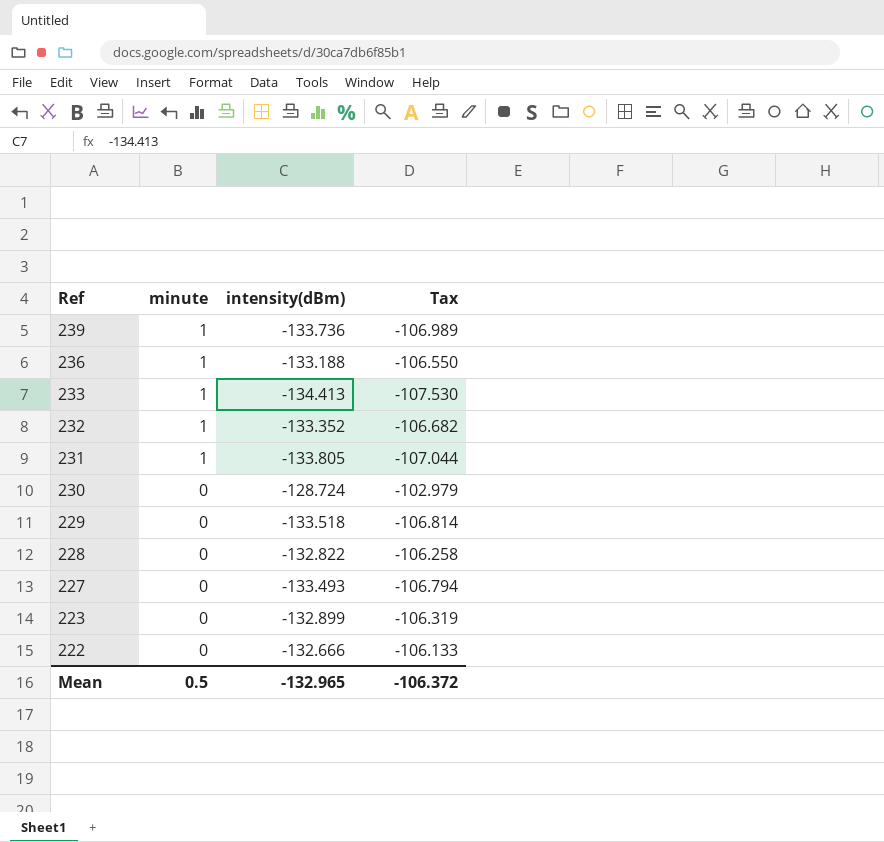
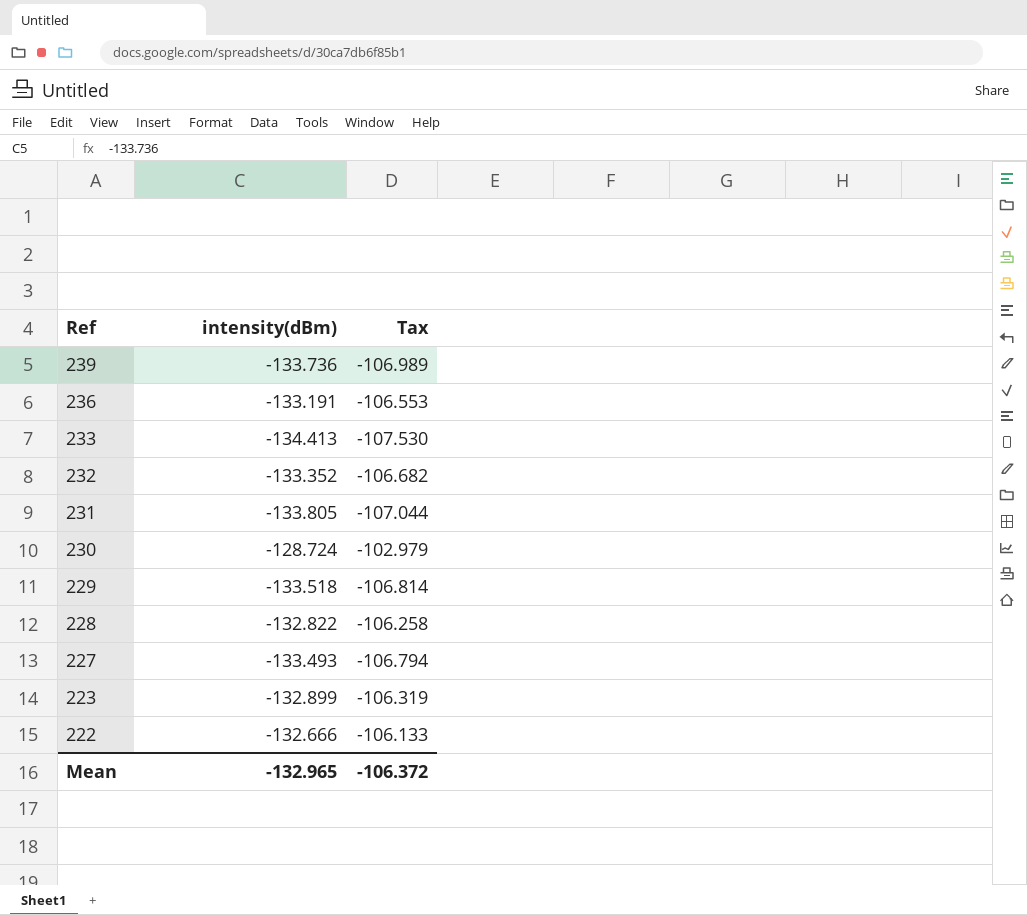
column minute | position: 2 -> none
236 | intensity(dBm): -133.188 -> -133.191
236 | Tax: -106.550 -> -106.553

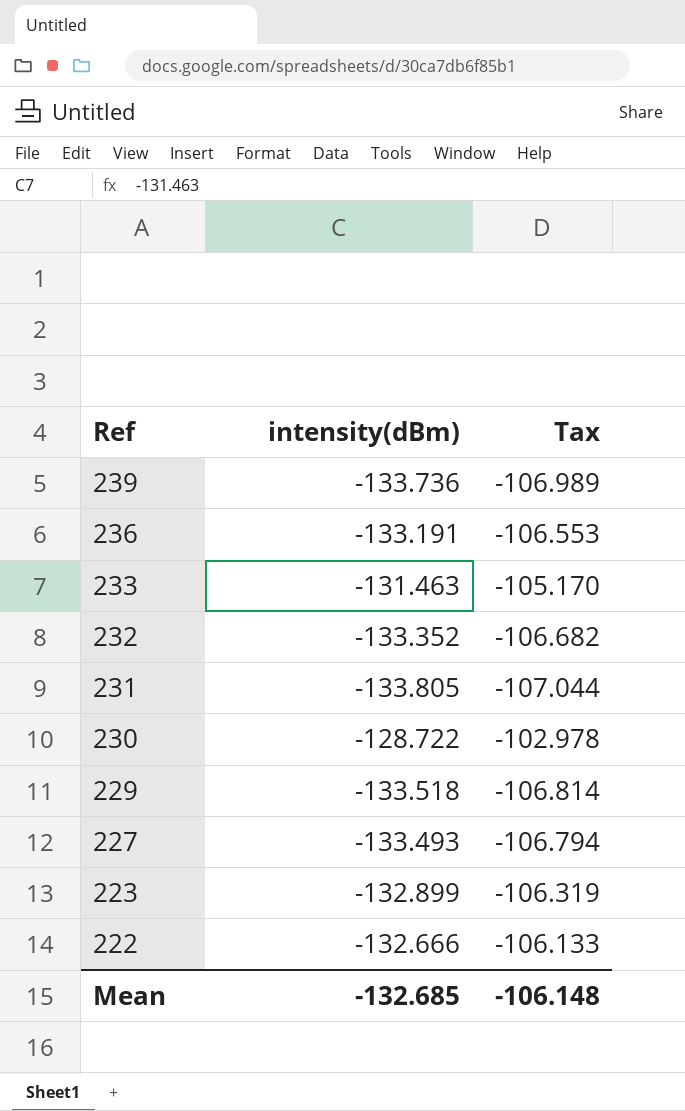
row 228: -132.822 | -106.258 -> none
233 | intensity(dBm): -134.413 -> -131.463
233 | Tax: -107.530 -> -105.170
230 | intensity(dBm): -128.724 -> -128.722
230 | Tax: -102.979 -> -102.978
Mean | intensity(dBm): -132.965 -> -132.685
Mean | Tax: -106.372 -> -106.148

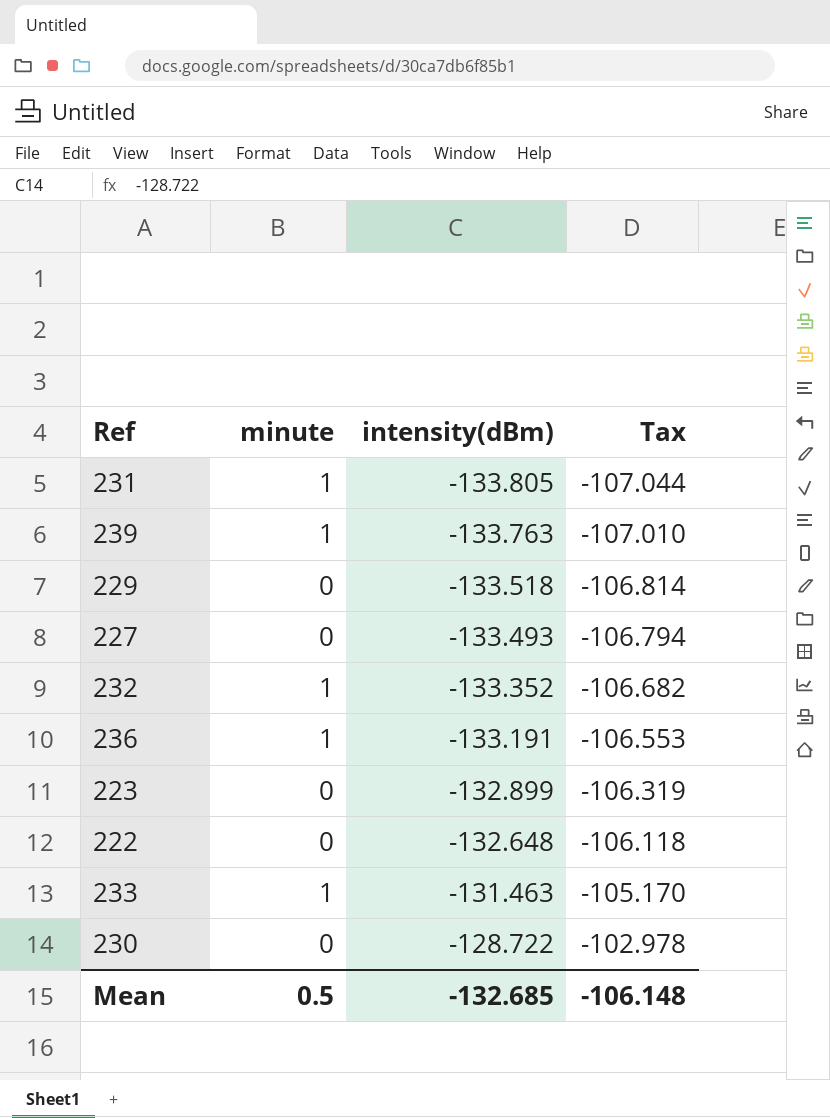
row order: Ref descending -> intensity(dBm) ascending
column minute | position: none -> 2
239 | intensity(dBm): -133.736 -> -133.763
239 | Tax: -106.989 -> -107.010
222 | intensity(dBm): -132.666 -> -132.648
222 | Tax: -106.133 -> -106.118

